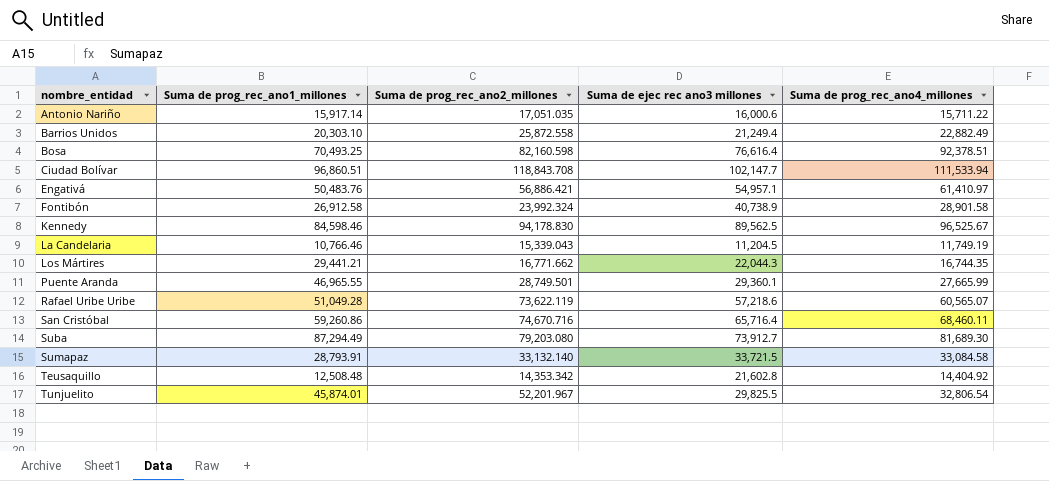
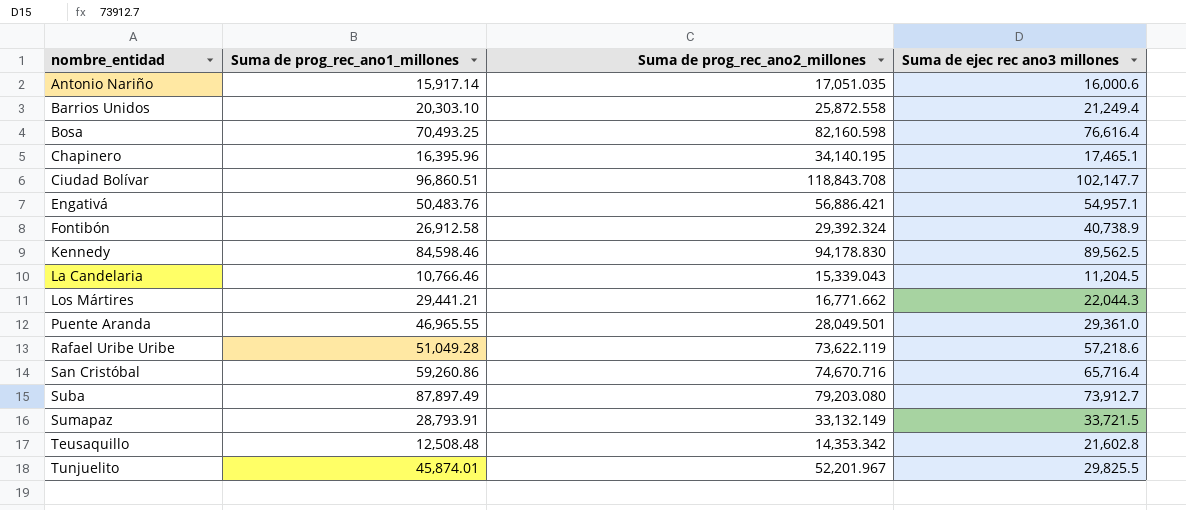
column Suma de prog_rec_ano4_millones | position: 5 -> none
row Chapinero: none -> 16,395.96 | 34,140.195 | 17,465.1
Fontibón | Suma de prog_rec_ano2_millones: 23,992.324 -> 29,392.324
Puente Aranda | Suma de prog_rec_ano2_millones: 28,749.501 -> 28,049.501
Puente Aranda | Suma de ejec rec ano3 millones: 29,360.1 -> 29,361.0
Suba | Suma de prog_rec_ano1_millones: 87,294.49 -> 87,897.49
Sumapaz | Suma de prog_rec_ano2_millones: 33,132.140 -> 33,132.149

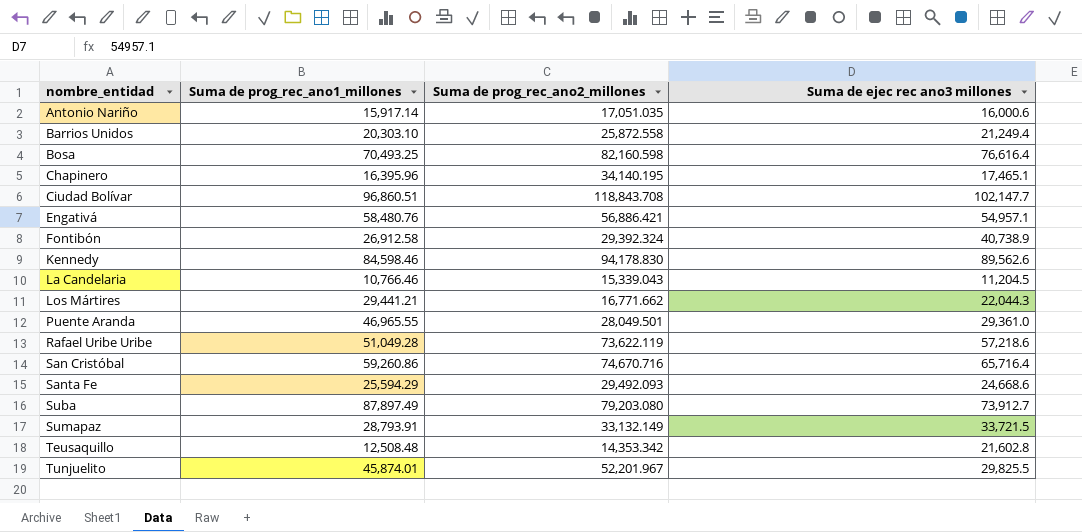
Engativá | Suma de prog_rec_ano1_millones: 50,483.76 -> 58,480.76
Kennedy | Suma de ejec rec ano3 millones: 89,562.5 -> 89,562.6
row Santa Fe: none -> 25,594.29 | 29,492.093 | 24,668.6

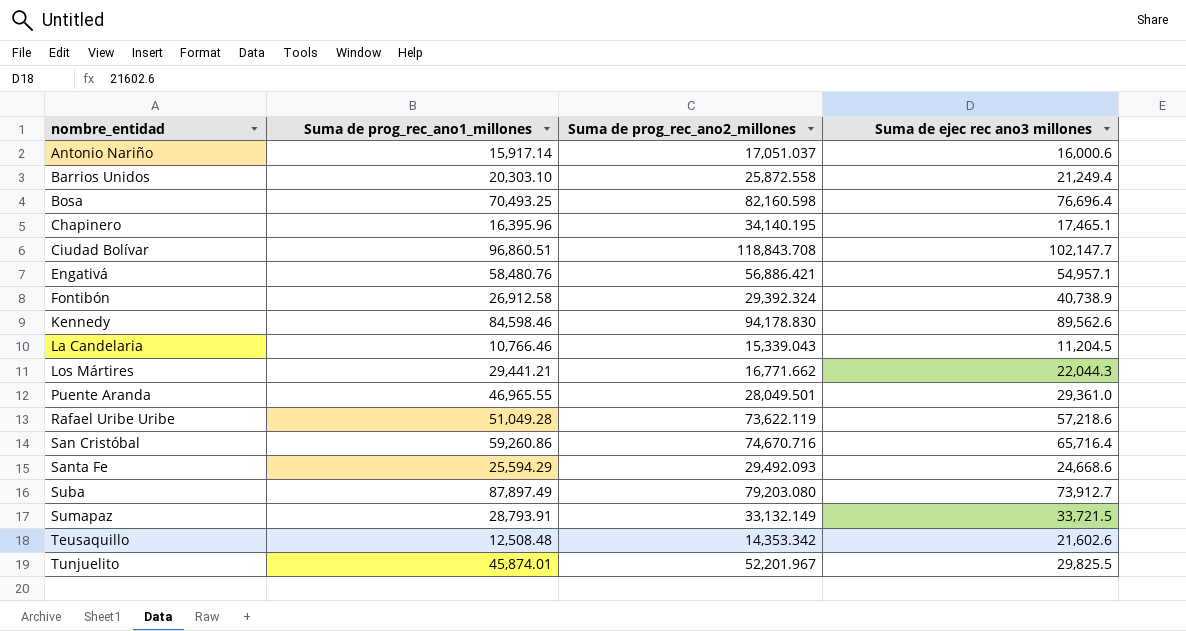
Antonio Nariño | Suma de prog_rec_ano2_millones: 17,051.035 -> 17,051.037
Bosa | Suma de ejec rec ano3 millones: 76,616.4 -> 76,696.4
Teusaquillo | Suma de ejec rec ano3 millones: 21,602.8 -> 21,602.6

